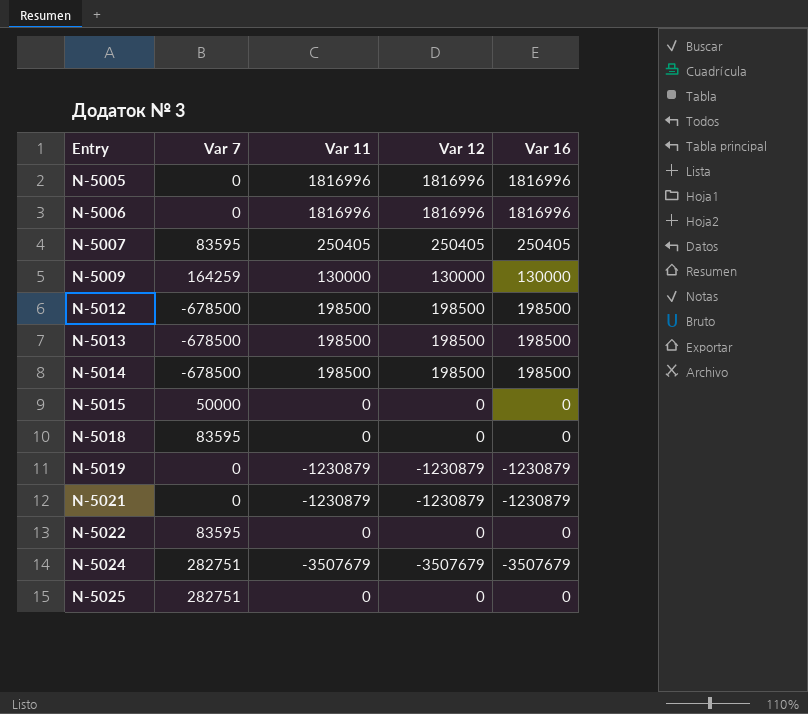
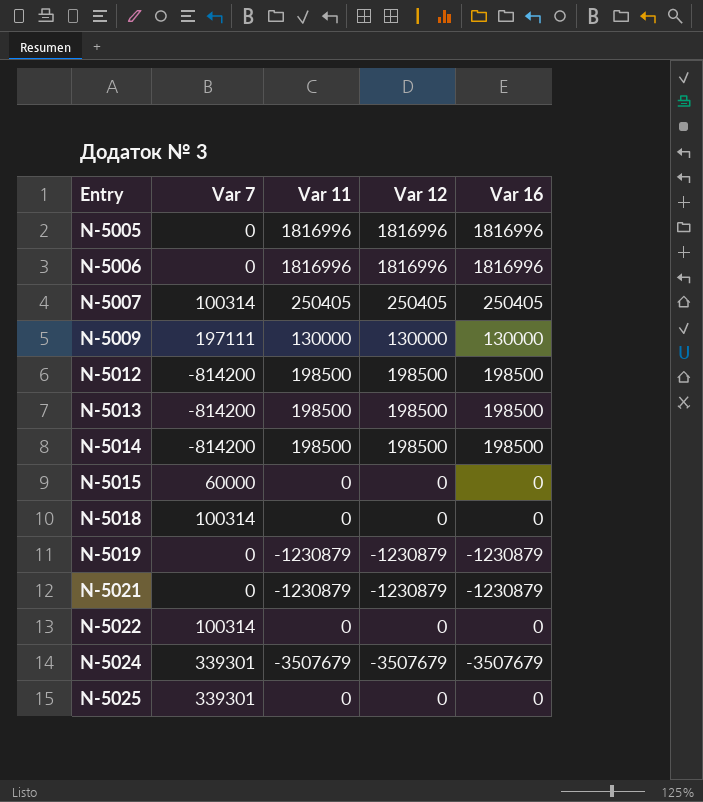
N-5007 | Var 7: 83595 -> 100314
N-5009 | Var 7: 164259 -> 197111
N-5012 | Var 7: -678500 -> -814200
N-5013 | Var 7: -678500 -> -814200
N-5014 | Var 7: -678500 -> -814200
N-5015 | Var 7: 50000 -> 60000
N-5018 | Var 7: 83595 -> 100314
N-5022 | Var 7: 83595 -> 100314
N-5024 | Var 7: 282751 -> 339301
N-5025 | Var 7: 282751 -> 339301

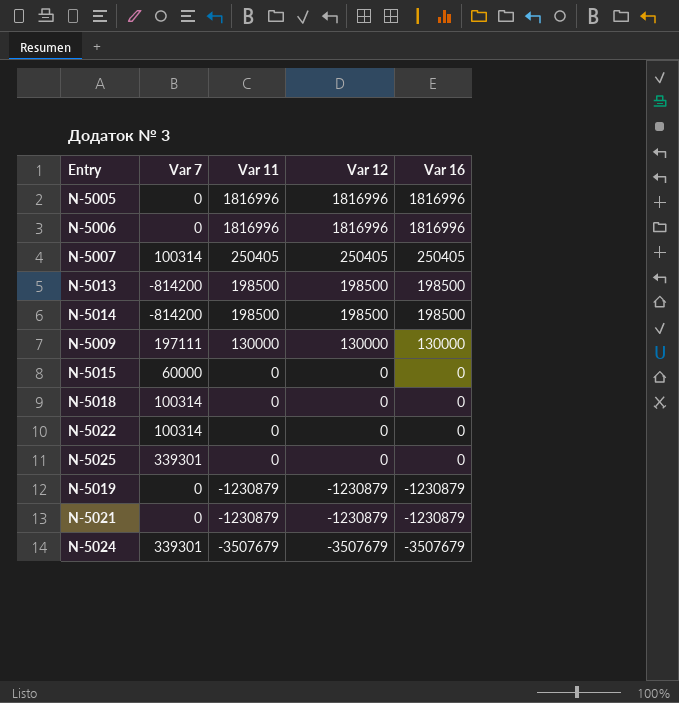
row order: Entry ascending -> Var 11 descending
row N-5012: -814200 | 198500 | 198500 | 198500 -> none

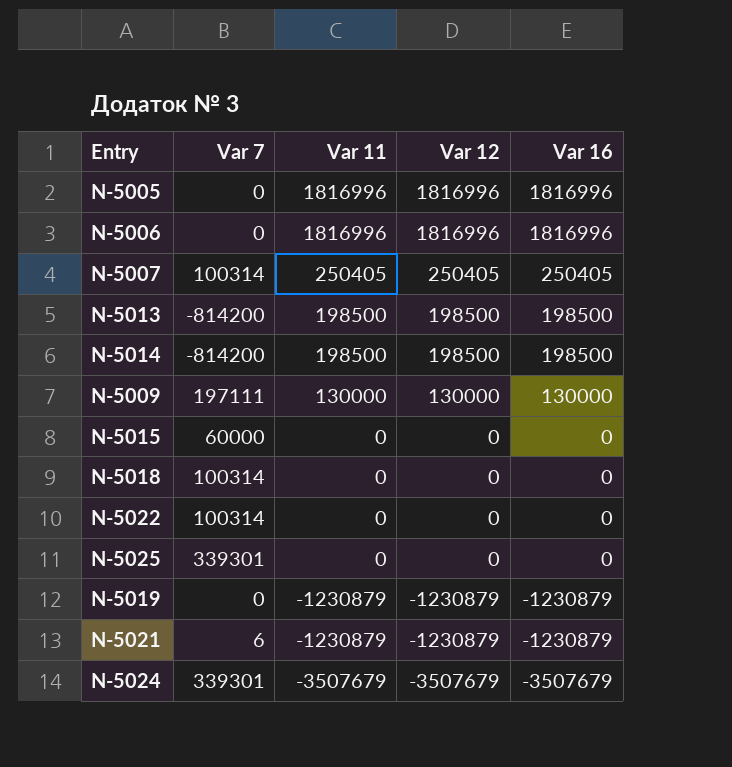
N-5021 | Var 7: 0 -> 6

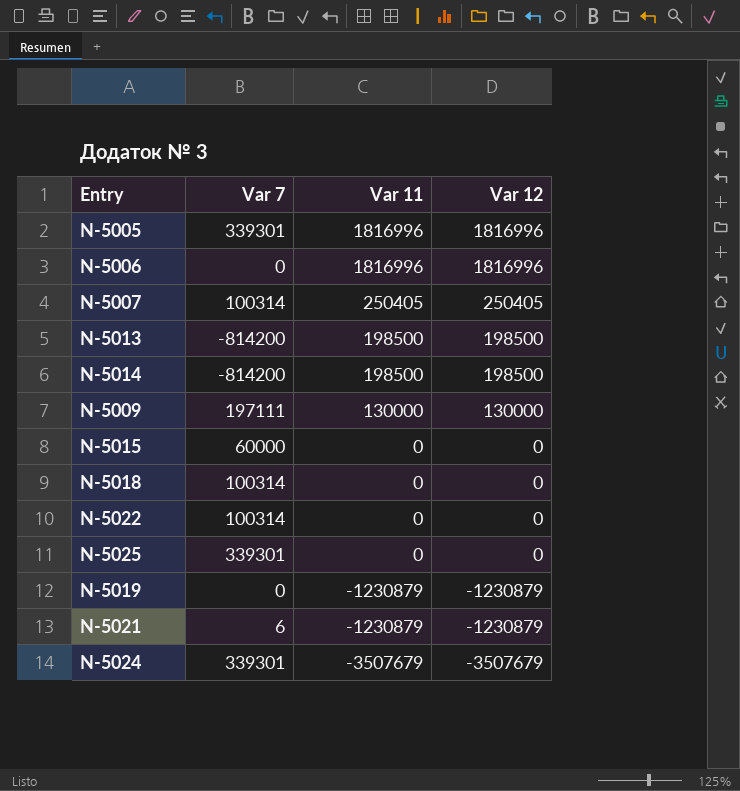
column Var 16 | position: 5 -> none
N-5005 | Var 7: 0 -> 339301

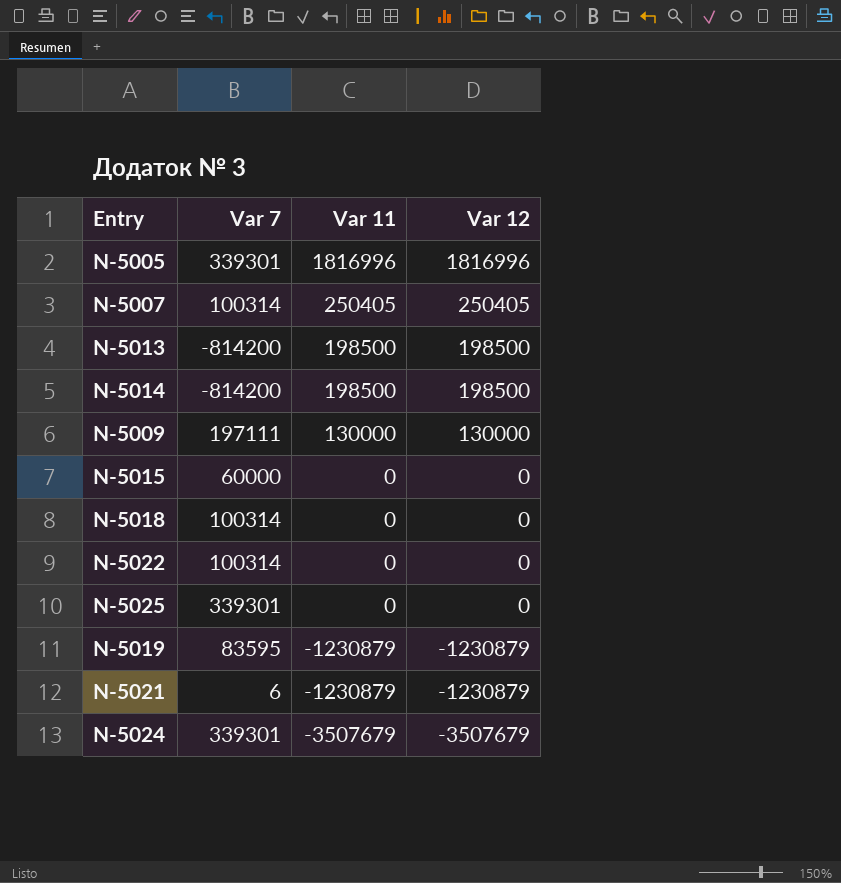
row N-5006: 0 | 1816996 | 1816996 -> none
N-5019 | Var 7: 0 -> 83595

